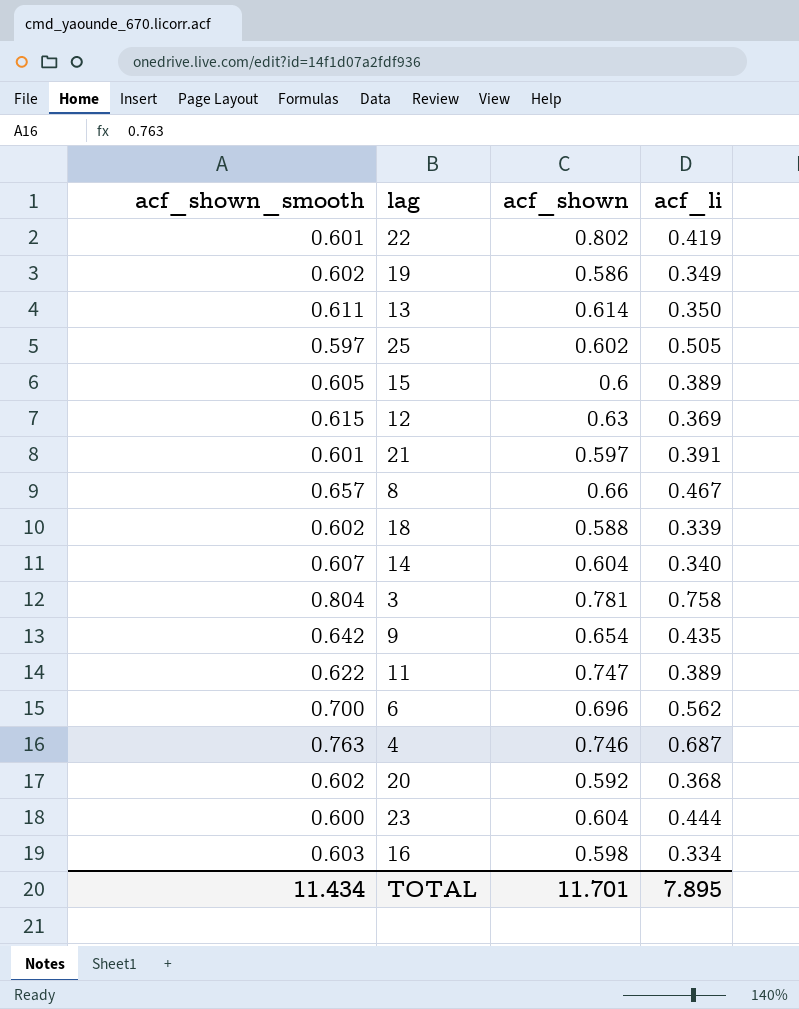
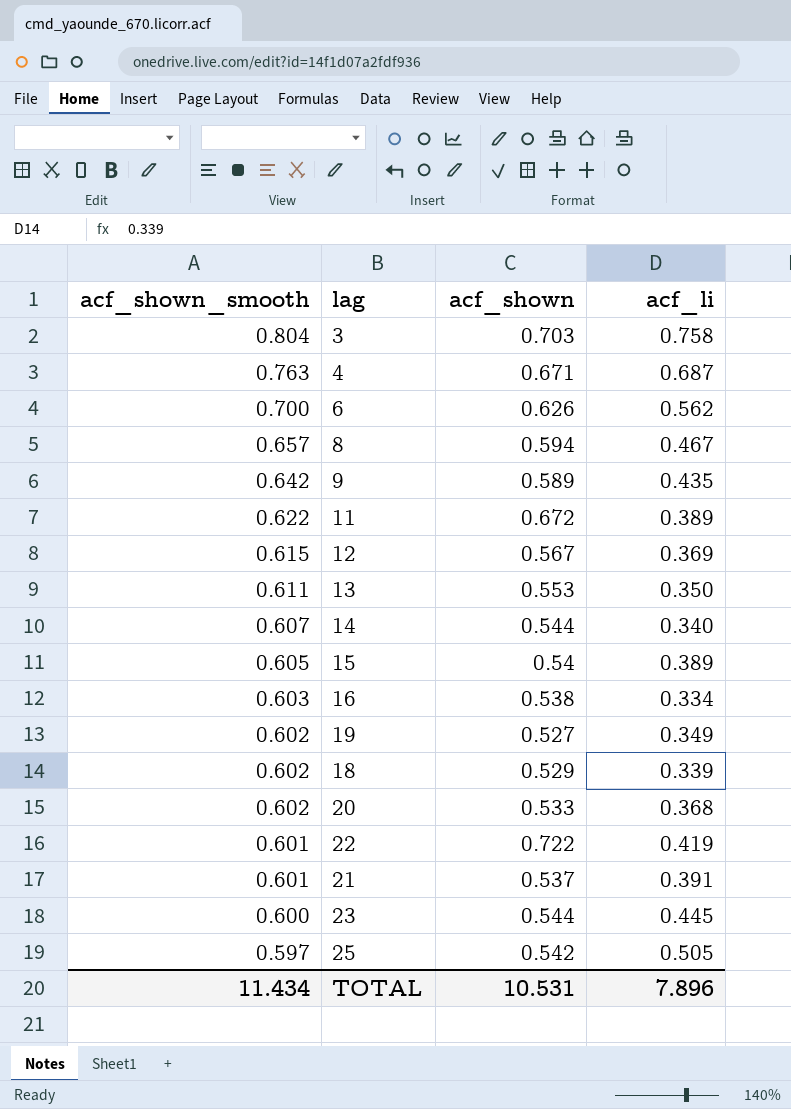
row order: none -> acf_shown_smooth descending
3 | acf_shown: 0.781 -> 0.703
4 | acf_shown: 0.746 -> 0.671
6 | acf_shown: 0.696 -> 0.626
8 | acf_shown: 0.66 -> 0.594
9 | acf_shown: 0.654 -> 0.589
11 | acf_shown: 0.747 -> 0.672
12 | acf_shown: 0.63 -> 0.567
13 | acf_shown: 0.614 -> 0.553
14 | acf_shown: 0.604 -> 0.544
15 | acf_shown: 0.6 -> 0.54
16 | acf_shown: 0.598 -> 0.538
19 | acf_shown: 0.586 -> 0.527
18 | acf_shown: 0.588 -> 0.529
20 | acf_shown: 0.592 -> 0.533
22 | acf_shown: 0.802 -> 0.722
21 | acf_shown: 0.597 -> 0.537
23 | acf_shown: 0.604 -> 0.544
23 | acf_li: 0.444 -> 0.445
25 | acf_shown: 0.602 -> 0.542
TOTAL | acf_shown: 11.701 -> 10.531
TOTAL | acf_li: 7.895 -> 7.896

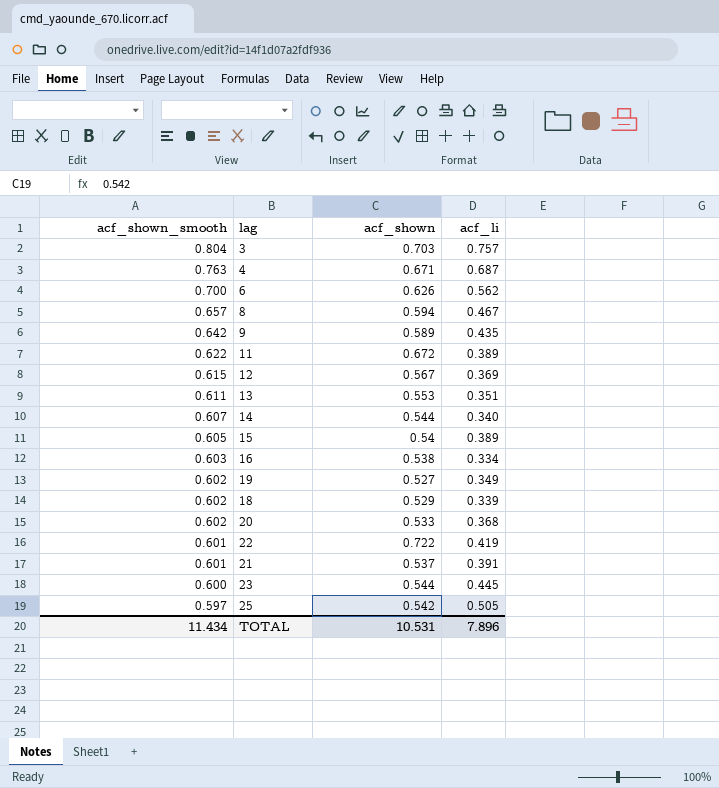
3 | acf_li: 0.758 -> 0.757
13 | acf_li: 0.350 -> 0.351

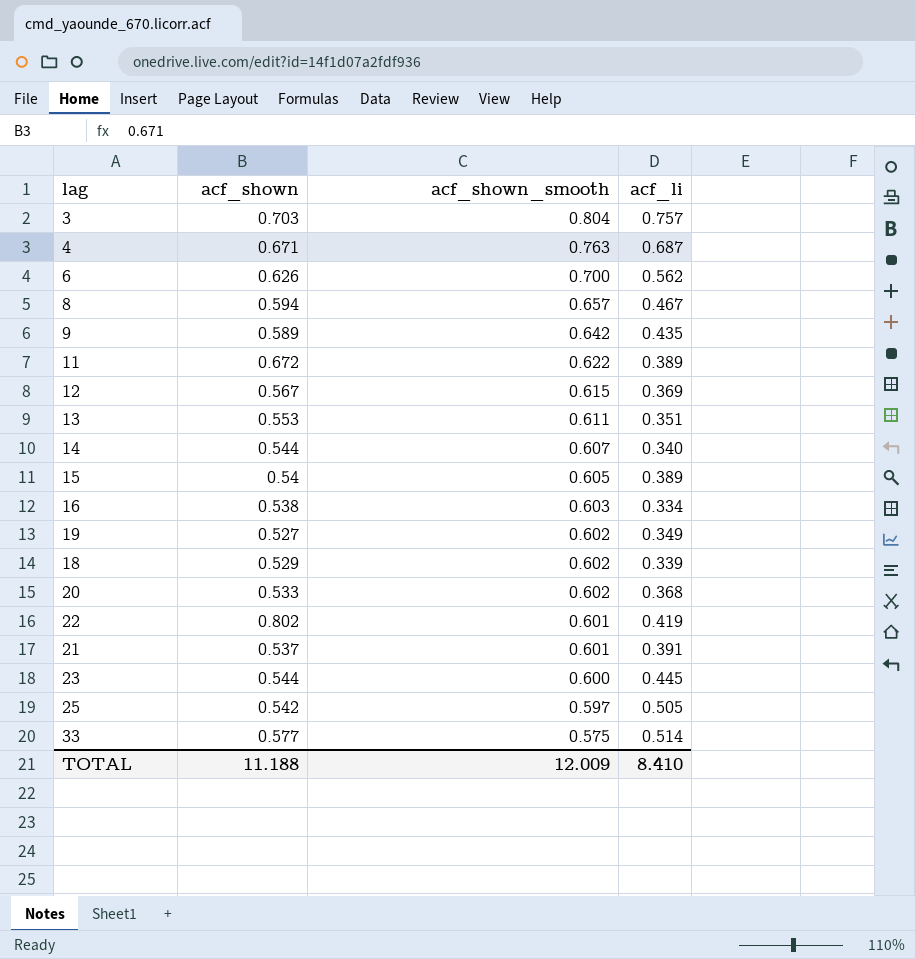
column acf_shown_smooth | position: 1 -> 3
22 | acf_shown: 0.722 -> 0.802
row 33: none -> 0.577 | 0.575 | 0.514
TOTAL | acf_shown: 10.531 -> 11.188
TOTAL | acf_shown_smooth: 11.434 -> 12.009
TOTAL | acf_li: 7.896 -> 8.410

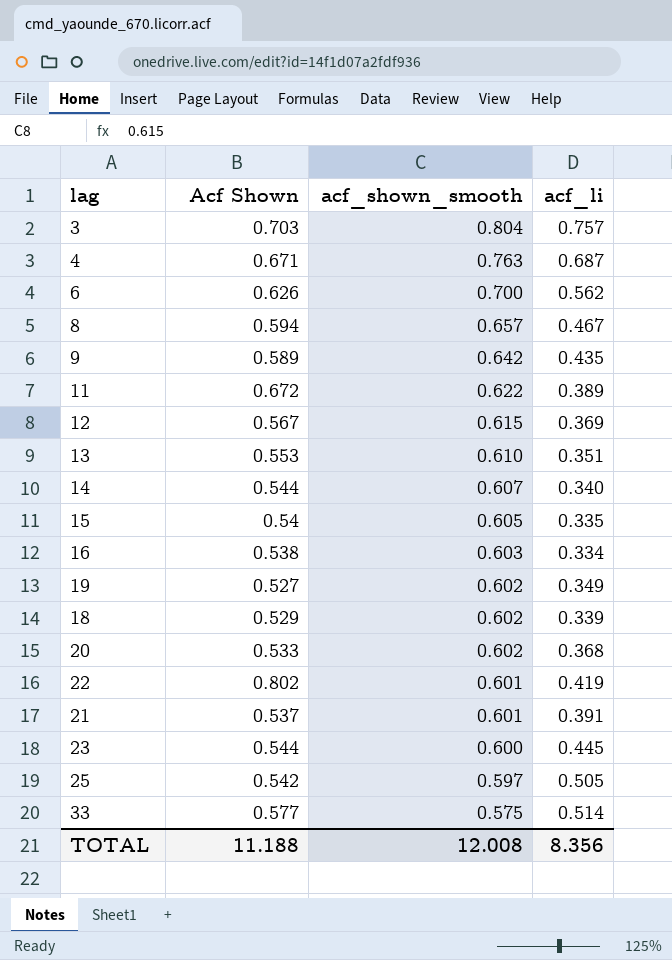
column name: acf_shown -> Acf Shown
13 | acf_shown_smooth: 0.611 -> 0.610
15 | acf_li: 0.389 -> 0.335
TOTAL | acf_shown_smooth: 12.009 -> 12.008
TOTAL | acf_li: 8.410 -> 8.356

